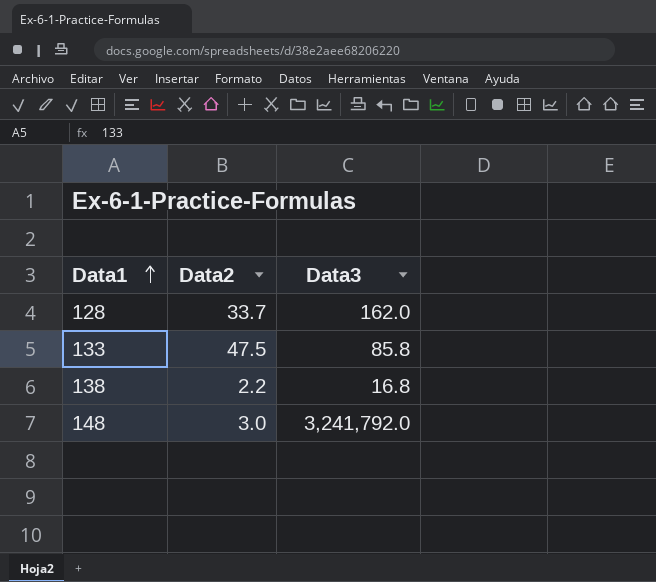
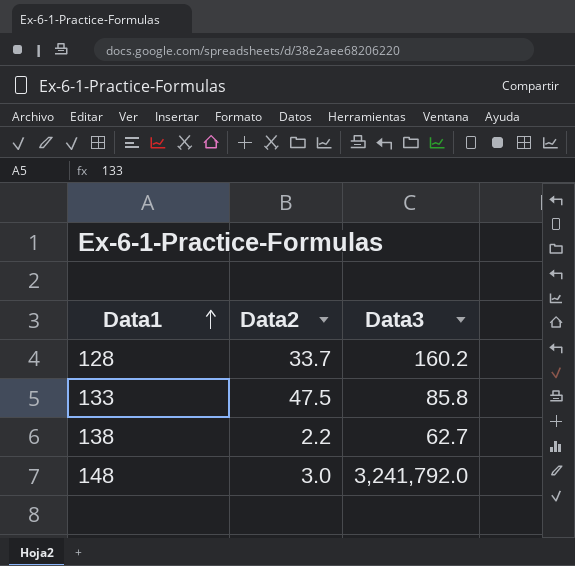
128 | Data3: 162.0 -> 160.2
138 | Data3: 16.8 -> 62.7

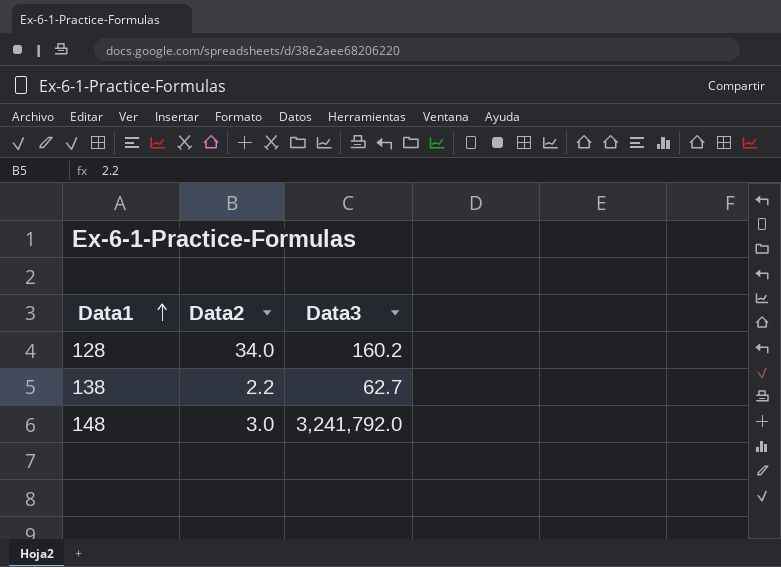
row 133: 47.5 | 85.8 -> none
128 | Data2: 33.7 -> 34.0

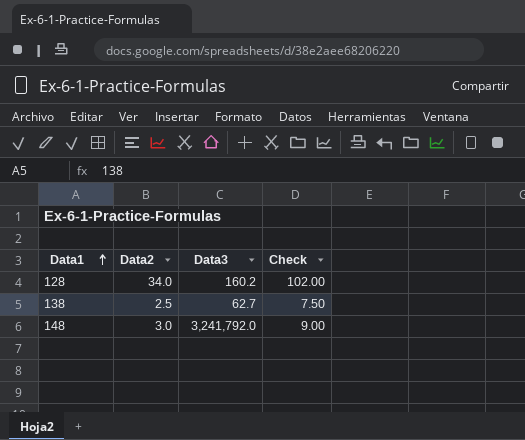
column Check | formula: none -> [Data2] * 3
138 | Data2: 2.2 -> 2.5

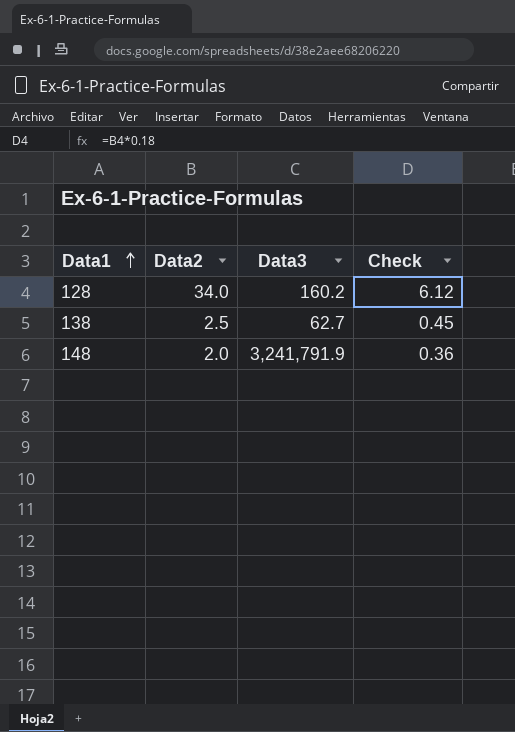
column Check | formula: [Data2] * 3 -> [Data2] * 0.18
148 | Data2: 3.0 -> 2.0
148 | Data3: 3,241,792.0 -> 3,241,791.9

